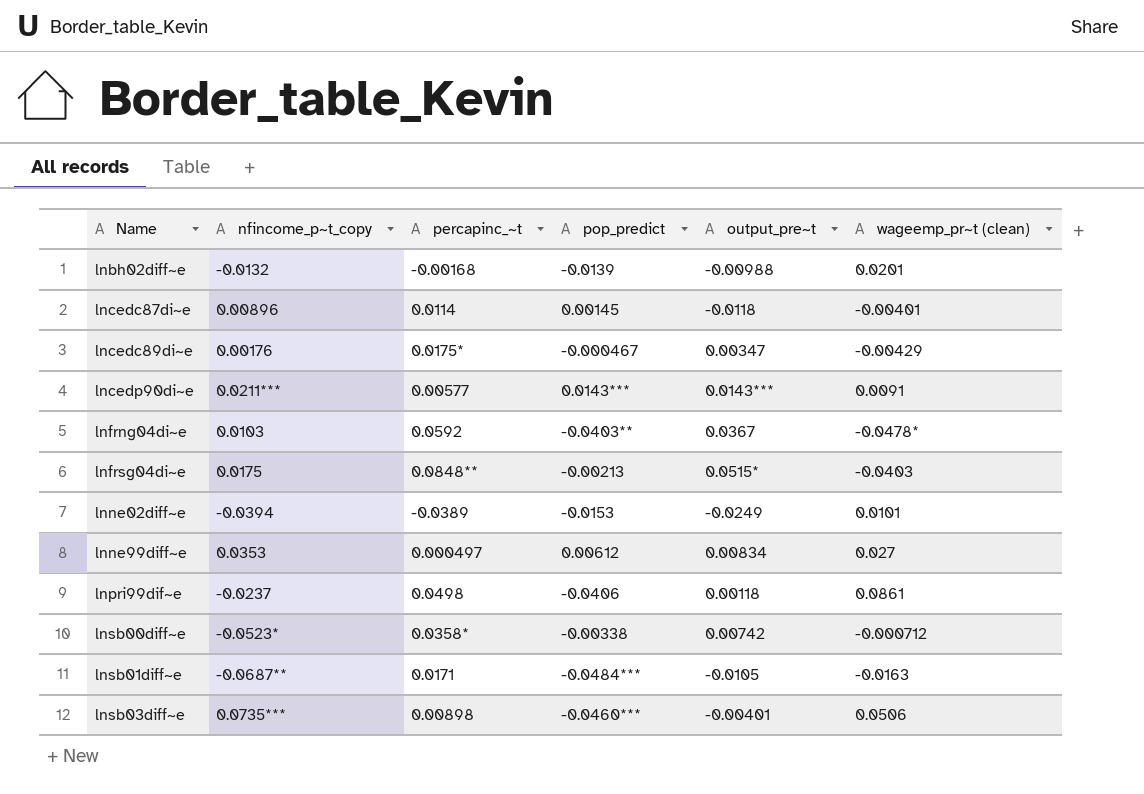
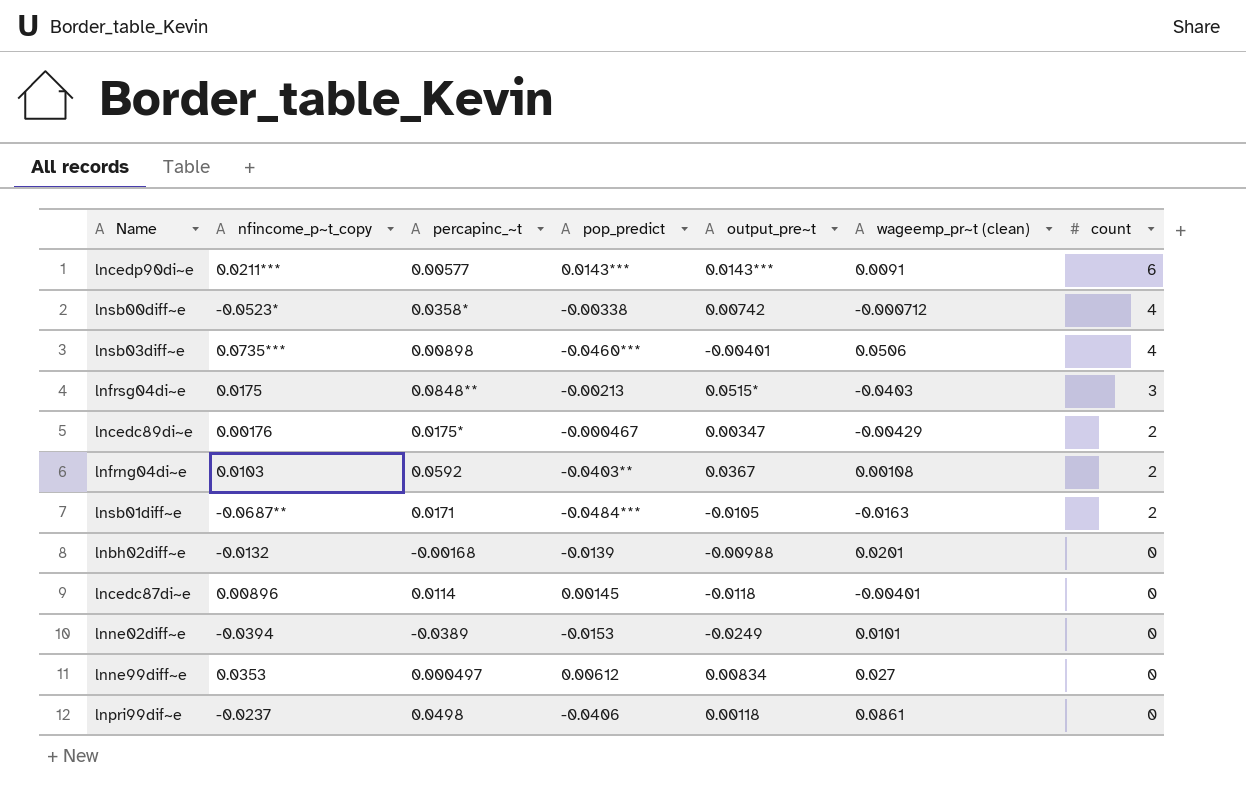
row order: Name ascending -> count descending
column count | position: none -> 7
lnfrng04di~e | wageemp_pr~t (clean): -0.0478* -> 0.00108

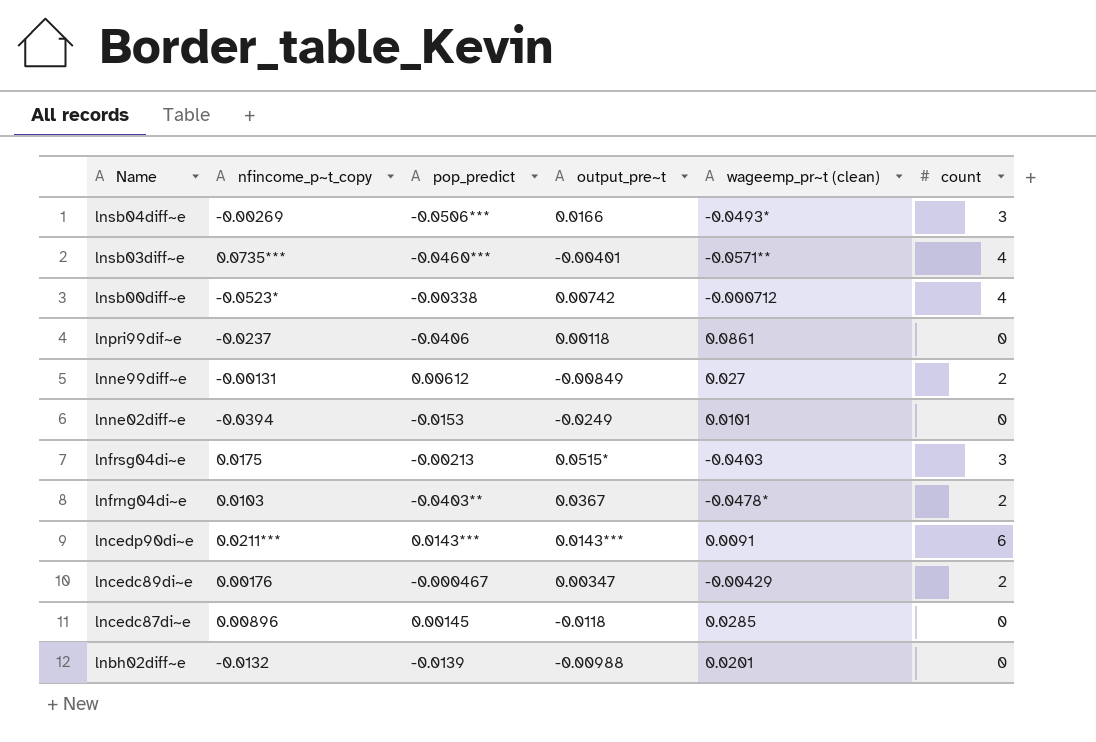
row order: count descending -> Name descending
column percapinc_~t | position: 3 -> none
row lnsb01diff~e: -0.0687** | 0.0171 | -0.0484*** | -0.0105 | -0.0163 | 2 -> none
row lnsb04diff~e: none -> -0.00269 | -0.0506*** | 0.0166 | -0.0493* | 3
lnsb03diff~e | wageemp_pr~t (clean): 0.0506 -> -0.0571**
lnne99diff~e | nfincome_p~t_copy: 0.0353 -> -0.00131
lnne99diff~e | output_pre~t: 0.00834 -> -0.00849
lnne99diff~e | count: 0 -> 2
lnfrng04di~e | wageemp_pr~t (clean): 0.00108 -> -0.0478*
lncedc87di~e | wageemp_pr~t (clean): -0.00401 -> 0.0285

